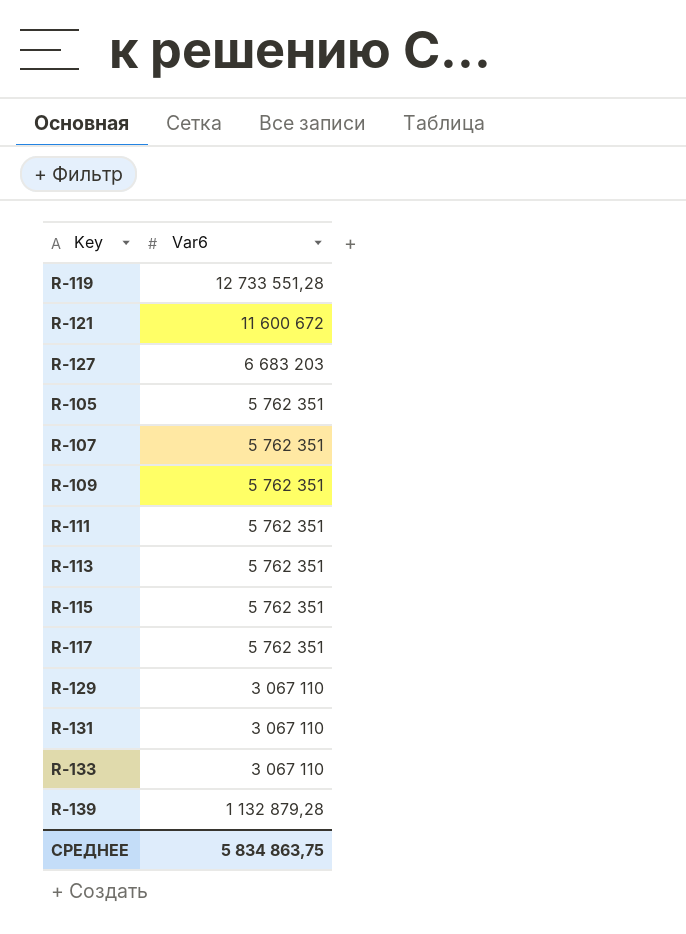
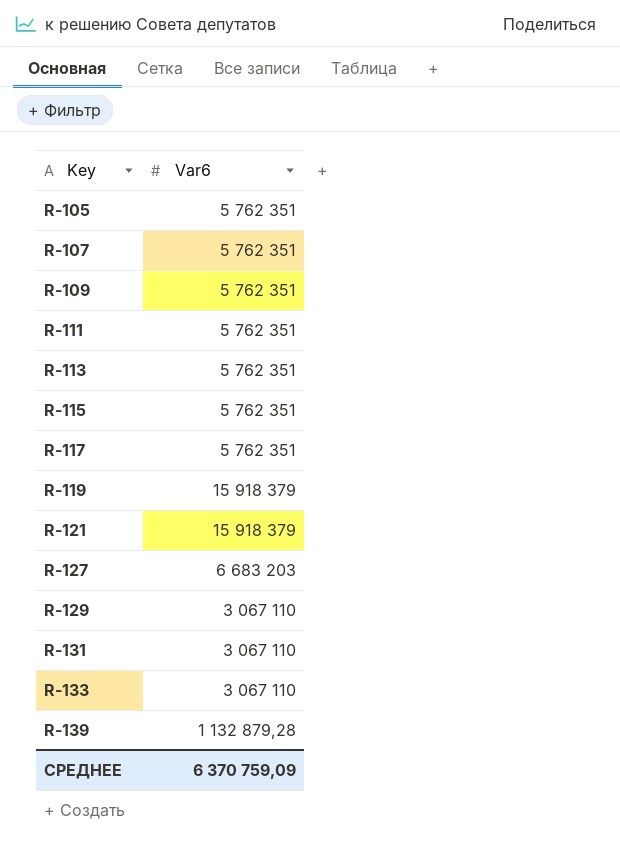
row order: Var6 descending -> Key ascending
R-119 | Var6: 12 733 551,28 -> 15 918 379
R-121 | Var6: 11 600 672 -> 15 918 379
СРЕДНЕЕ | Var6: 5 834 863,75 -> 6 370 759,09

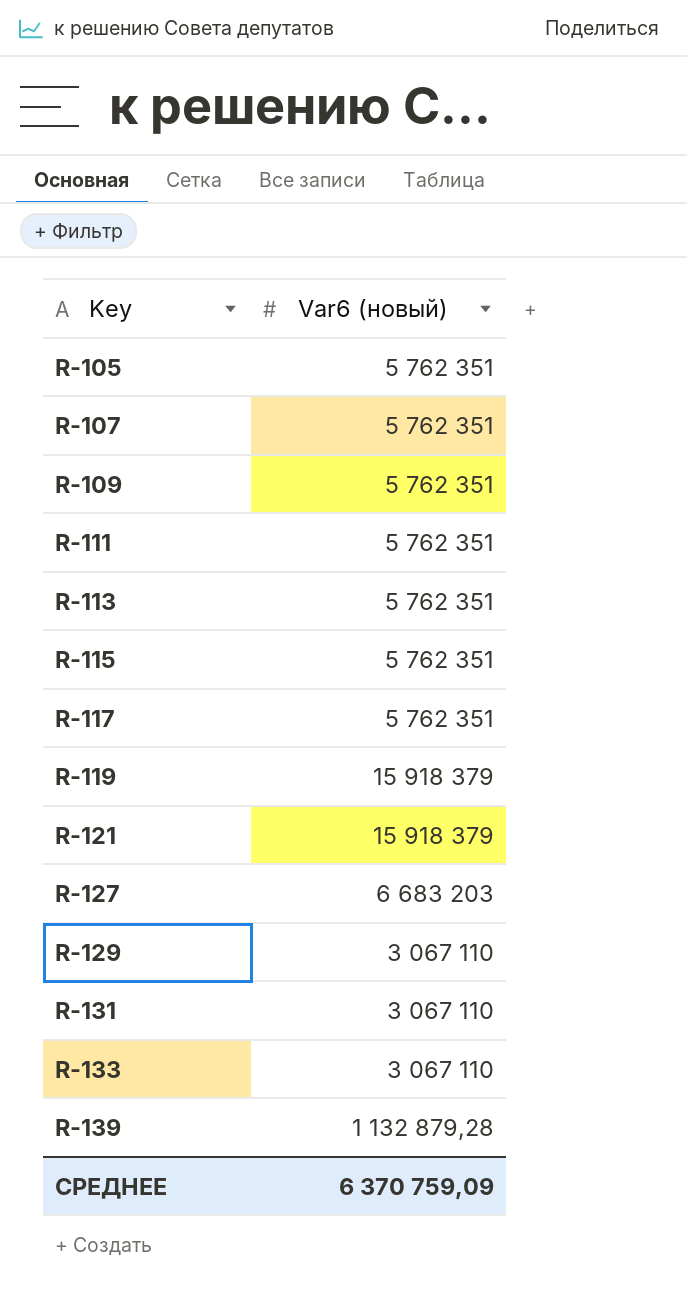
column name: Var6 -> Var6 (новый)

